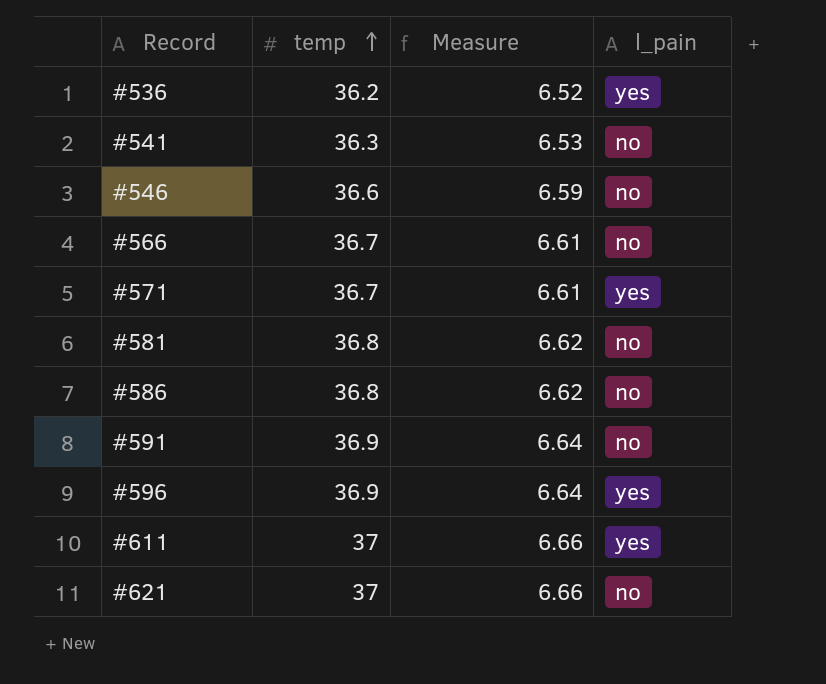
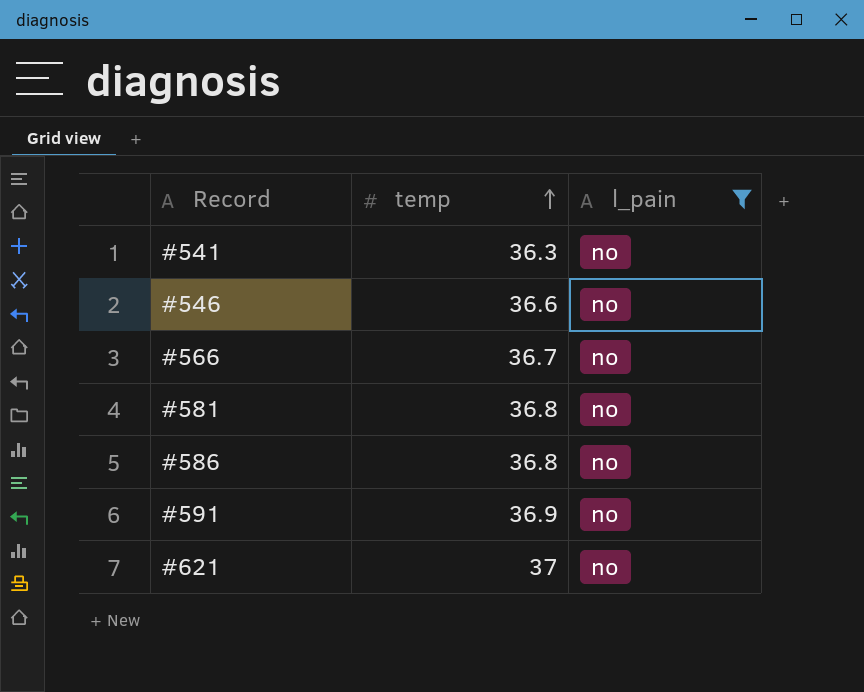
filter: none -> l_pain = no
column Measure | formula: [temp] * 0.18 -> none

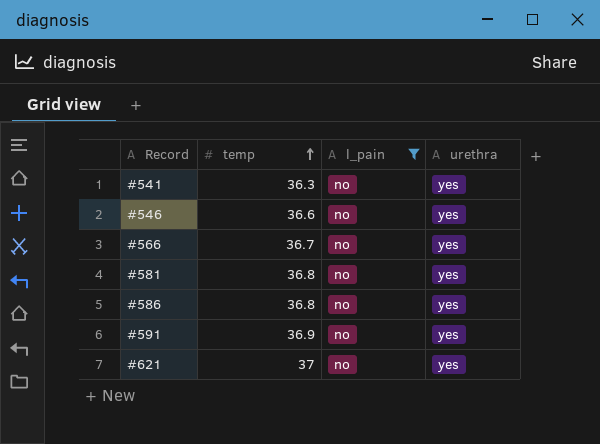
column urethra | position: none -> 4

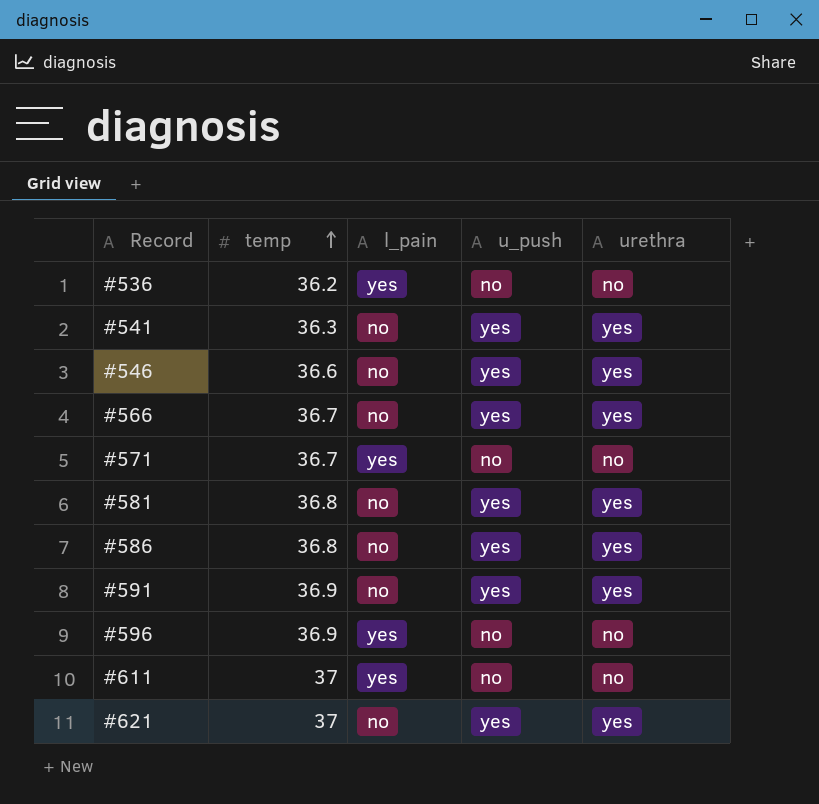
filter: l_pain = no -> none
column u_push | position: none -> 4

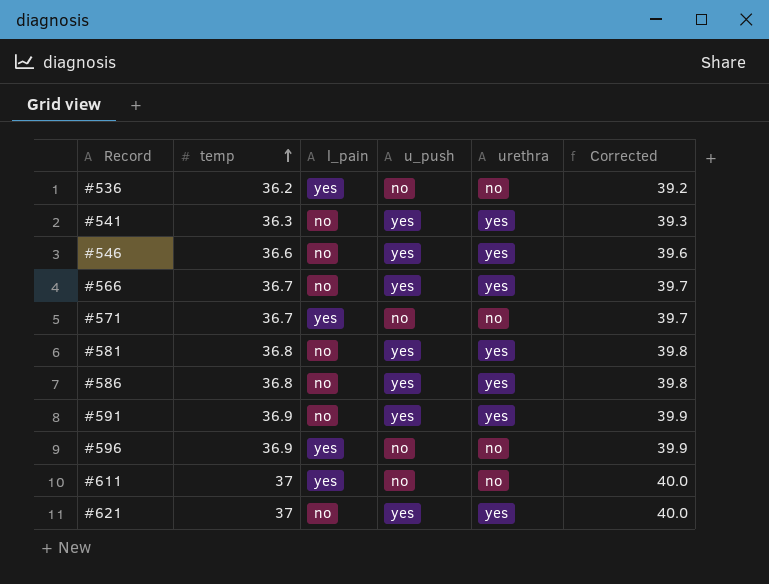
column Corrected | formula: none -> [temp] + 3

